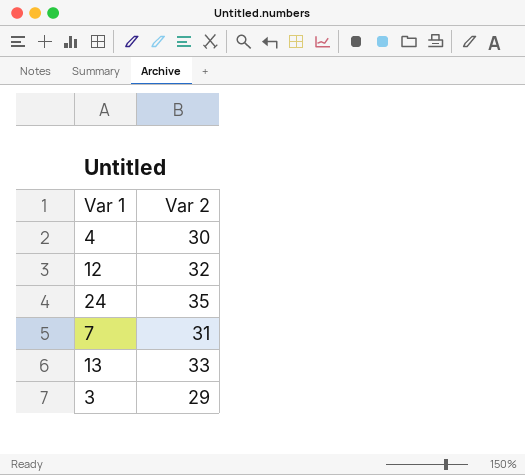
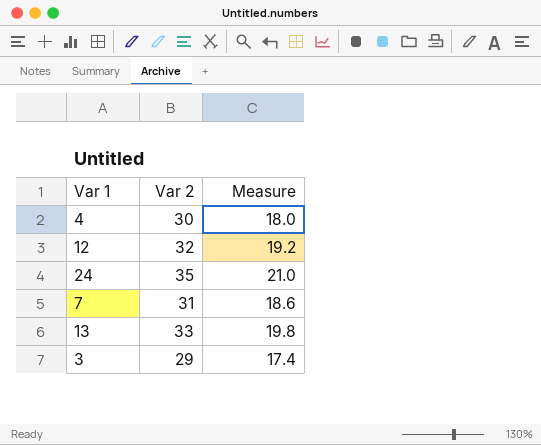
column Measure | formula: none -> [Var 2] * 0.6

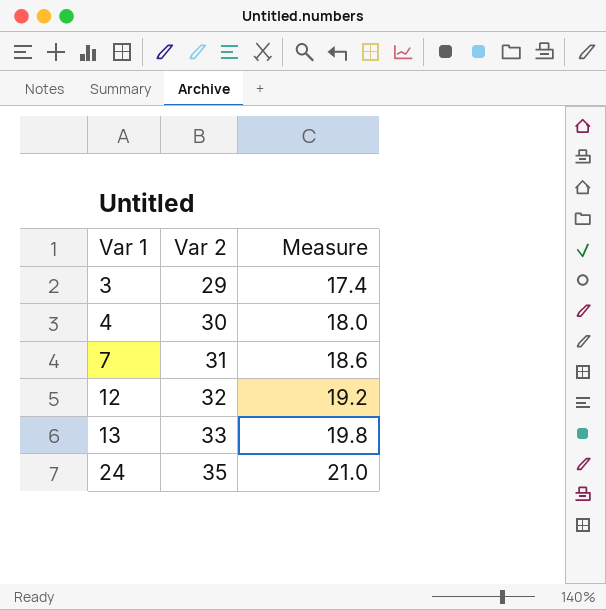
row order: none -> Var 1 ascending

